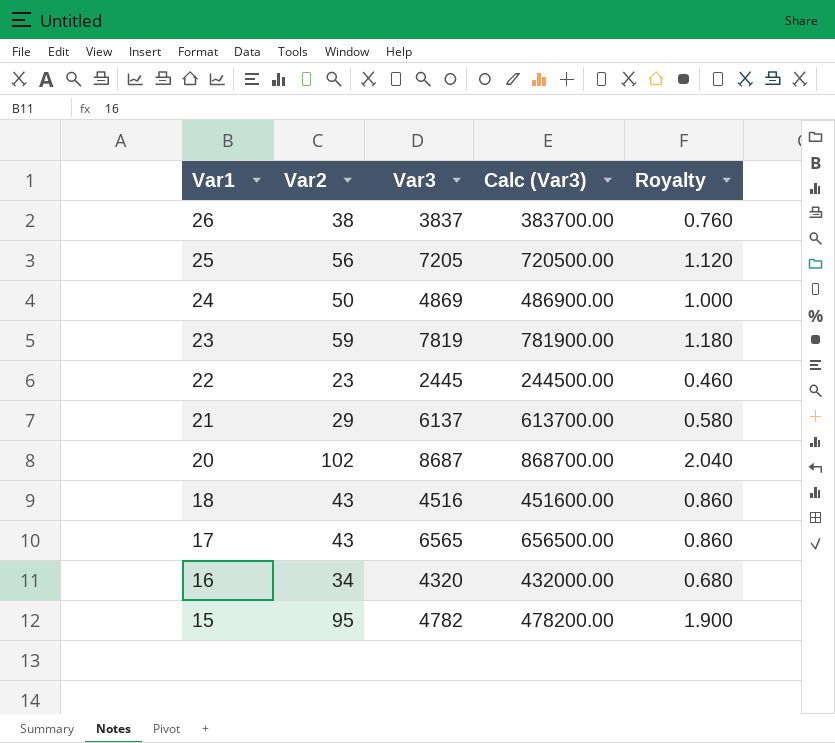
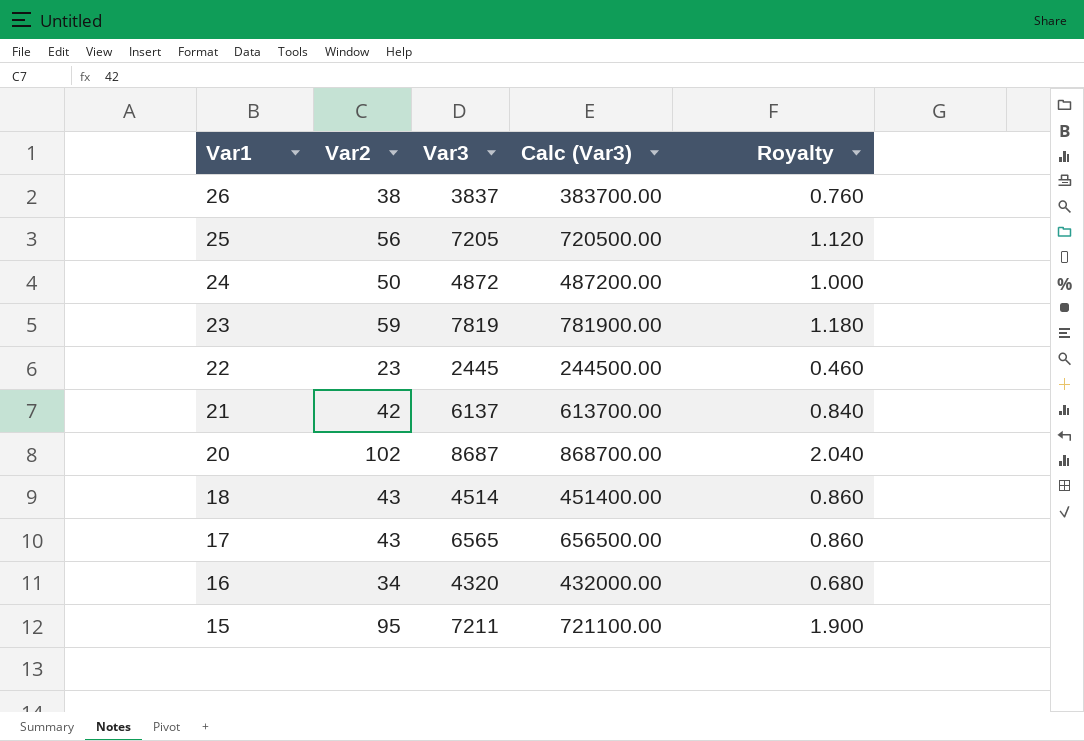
24 | Var3: 4869 -> 4872
24 | Calc (Var3): 486900.00 -> 487200.00
21 | Var2: 29 -> 42
21 | Royalty: 0.580 -> 0.840
18 | Var3: 4516 -> 4514
18 | Calc (Var3): 451600.00 -> 451400.00
15 | Var3: 4782 -> 7211
15 | Calc (Var3): 478200.00 -> 721100.00

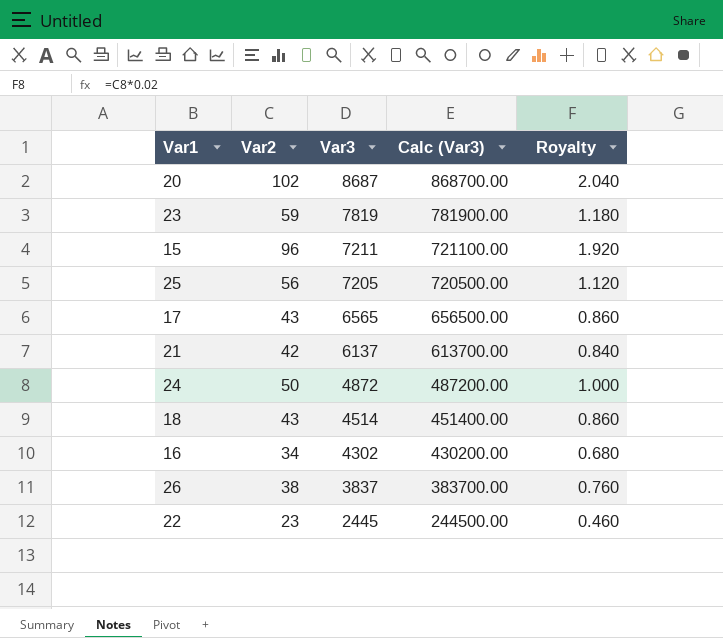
row order: Var1 descending -> Var3 descending
15 | Var2: 95 -> 96
15 | Royalty: 1.900 -> 1.920
16 | Var3: 4320 -> 4302
16 | Calc (Var3): 432000.00 -> 430200.00

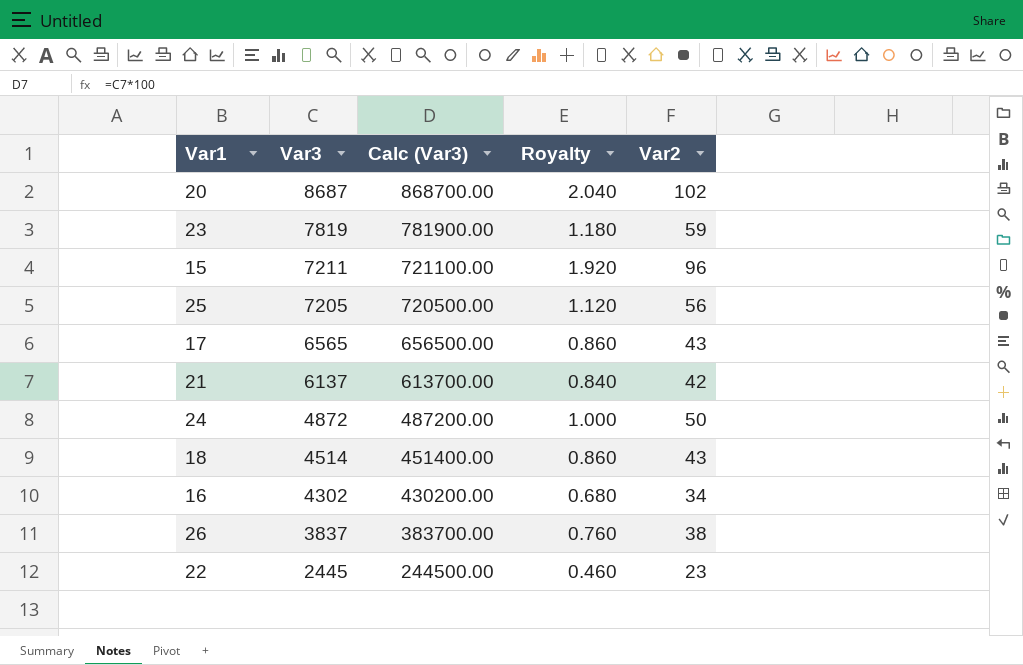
column Var2 | position: 2 -> 5

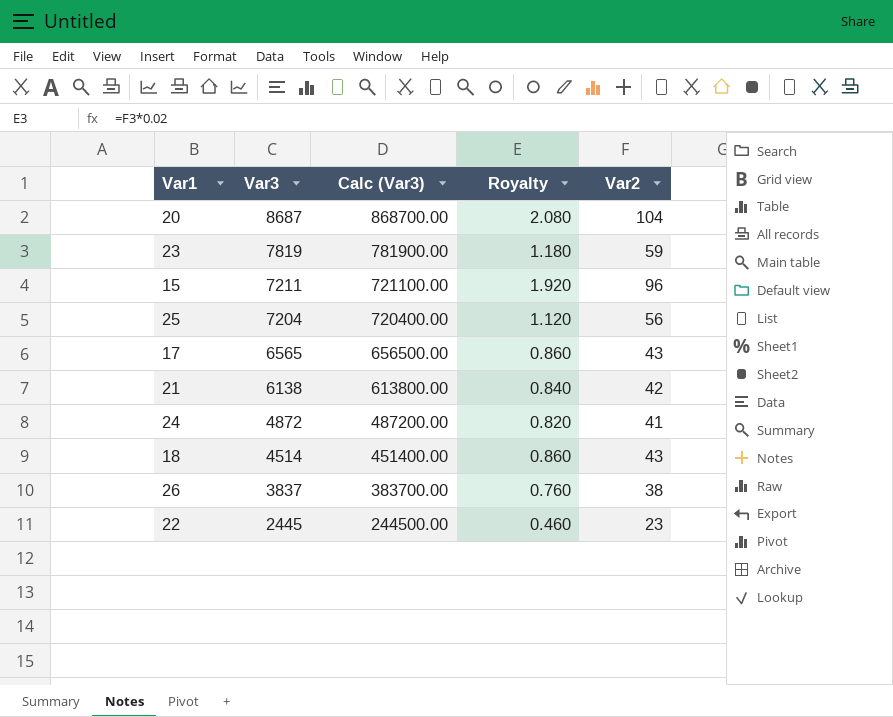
row 16: 4302 | 430200.00 | 0.680 | 34 -> none
20 | Royalty: 2.040 -> 2.080
20 | Var2: 102 -> 104
25 | Var3: 7205 -> 7204
25 | Calc (Var3): 720500.00 -> 720400.00
21 | Var3: 6137 -> 6138
21 | Calc (Var3): 613700.00 -> 613800.00
24 | Royalty: 1.000 -> 0.820
24 | Var2: 50 -> 41

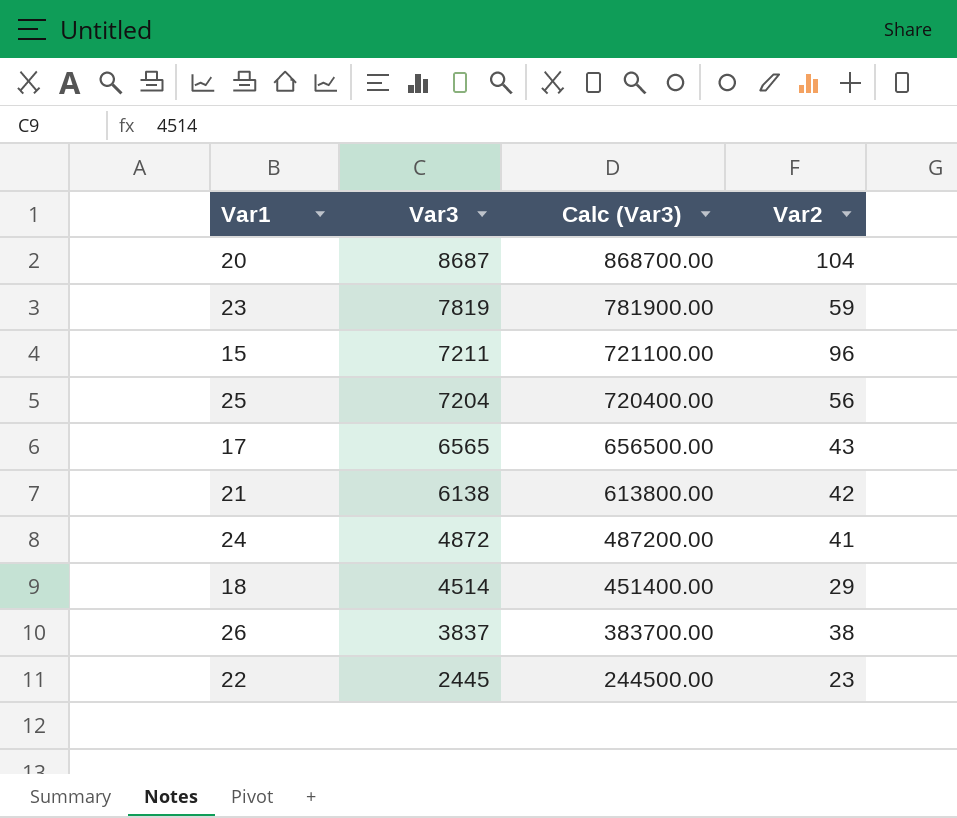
column Royalty | formula: [Var2] * 0.02 -> none
18 | Var2: 43 -> 29

